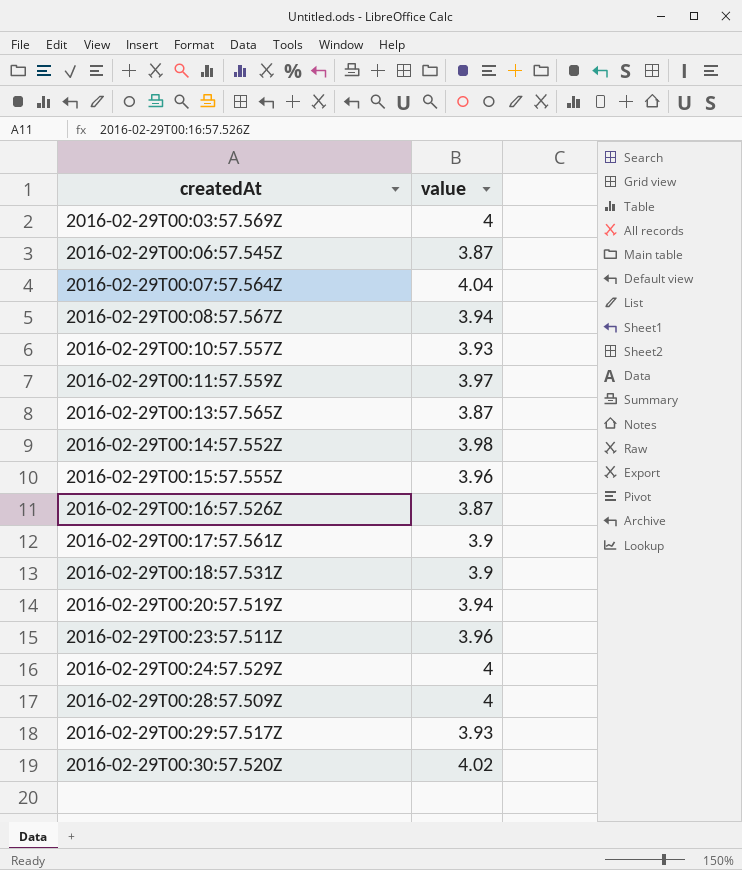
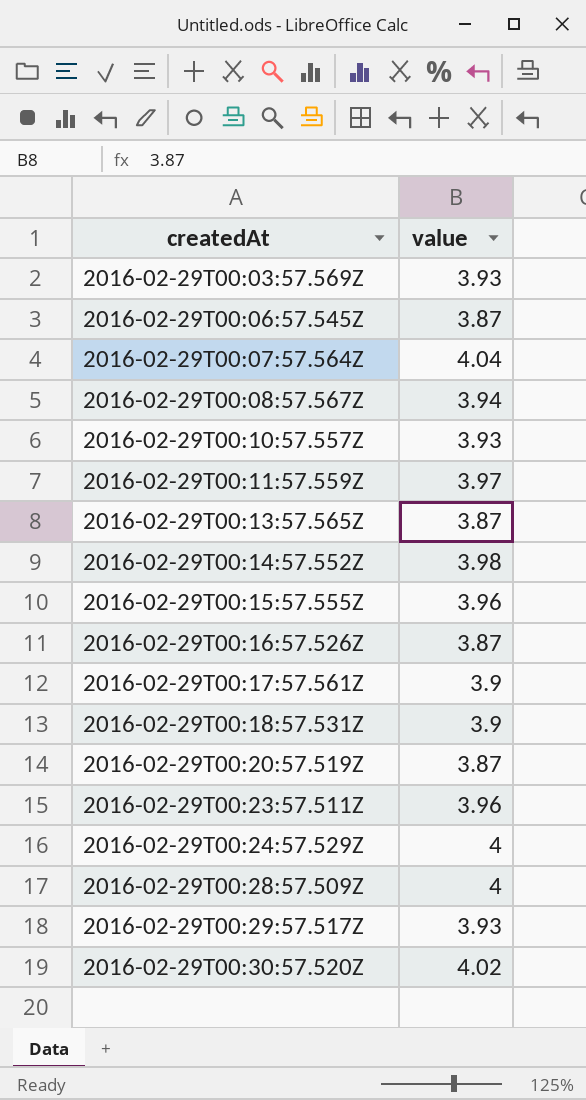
2016-02-29T00:03:57.569Z | value: 4 -> 3.93
2016-02-29T00:20:57.519Z | value: 3.94 -> 3.87

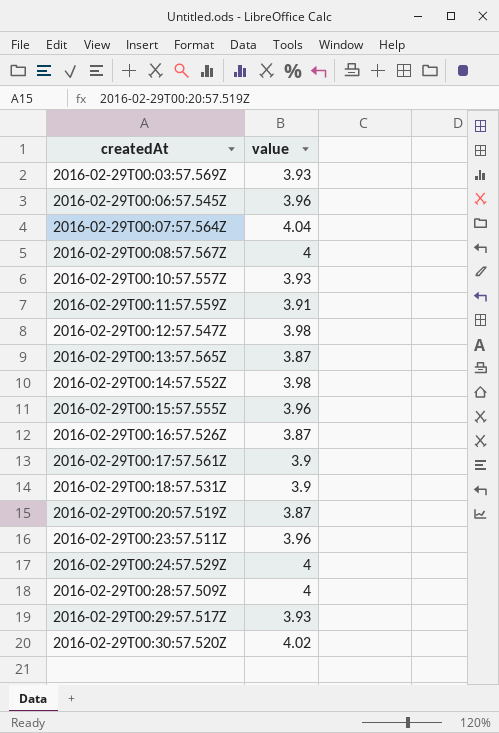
2016-02-29T00:06:57.545Z | value: 3.87 -> 3.96
2016-02-29T00:08:57.567Z | value: 3.94 -> 4
2016-02-29T00:11:57.559Z | value: 3.97 -> 3.91
row 2016-02-29T00:12:57.547Z: none -> 3.98

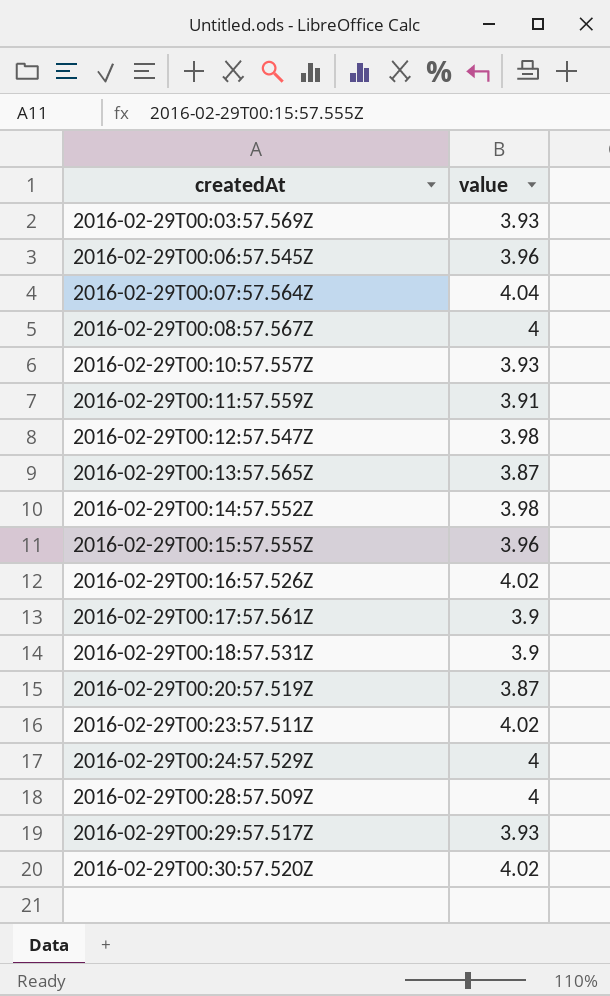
2016-02-29T00:16:57.526Z | value: 3.87 -> 4.02
2016-02-29T00:23:57.511Z | value: 3.96 -> 4.02

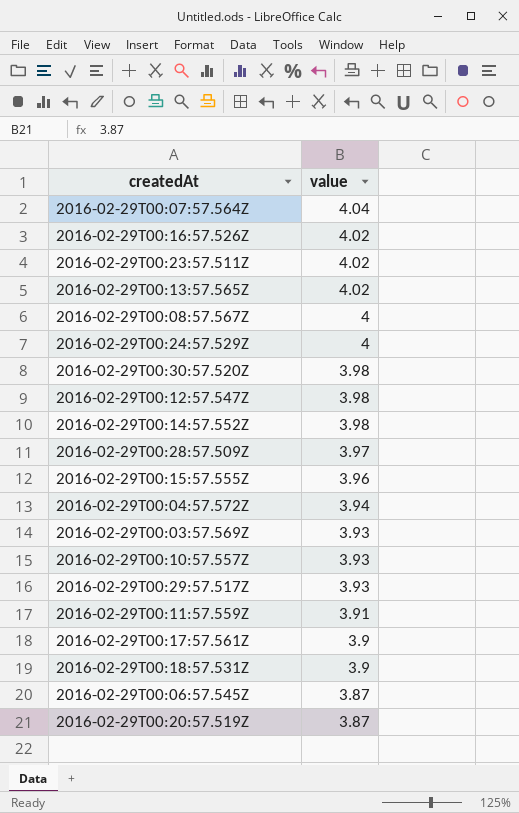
row order: createdAt ascending -> value descending
2016-02-29T00:13:57.565Z | value: 3.87 -> 4.02
2016-02-29T00:30:57.520Z | value: 4.02 -> 3.98
2016-02-29T00:28:57.509Z | value: 4 -> 3.97
row 2016-02-29T00:04:57.572Z: none -> 3.94
2016-02-29T00:06:57.545Z | value: 3.96 -> 3.87

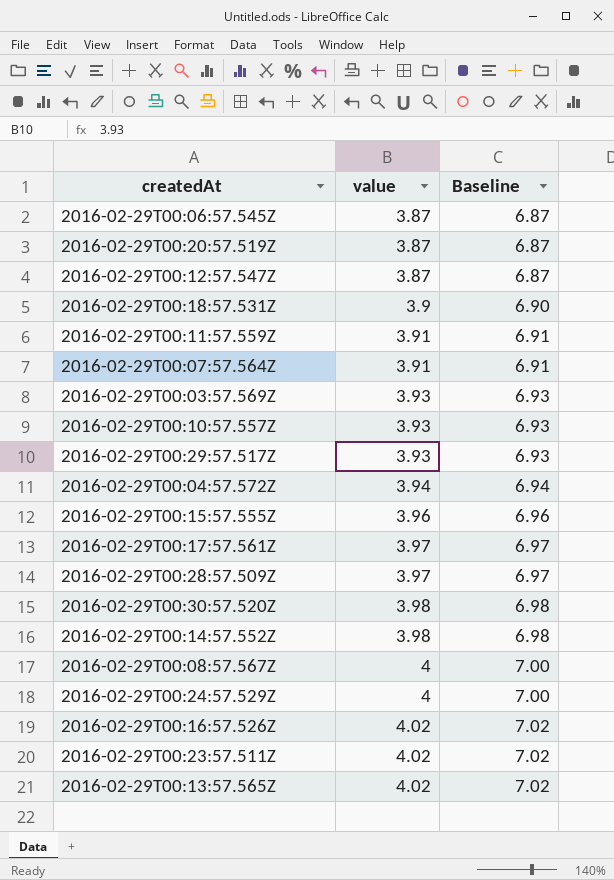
row order: value descending -> value ascending
column Baseline | formula: none -> [value] + 3
2016-02-29T00:12:57.547Z | value: 3.98 -> 3.87
2016-02-29T00:07:57.564Z | value: 4.04 -> 3.91
2016-02-29T00:17:57.561Z | value: 3.9 -> 3.97

